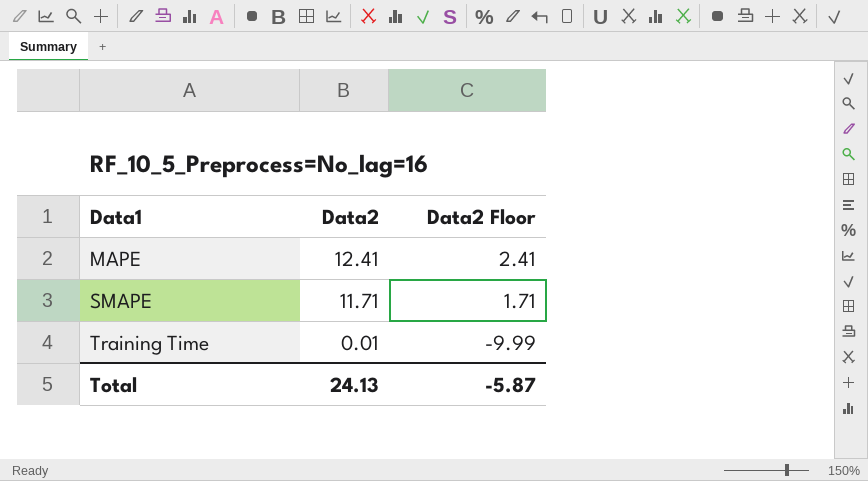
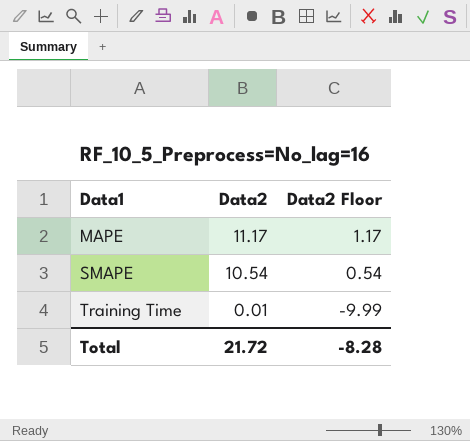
MAPE | Data2: 12.41 -> 11.17
MAPE | Data2 Floor: 2.41 -> 1.17
SMAPE | Data2: 11.71 -> 10.54
SMAPE | Data2 Floor: 1.71 -> 0.54
Total | Data2: 24.13 -> 21.72
Total | Data2 Floor: -5.87 -> -8.28

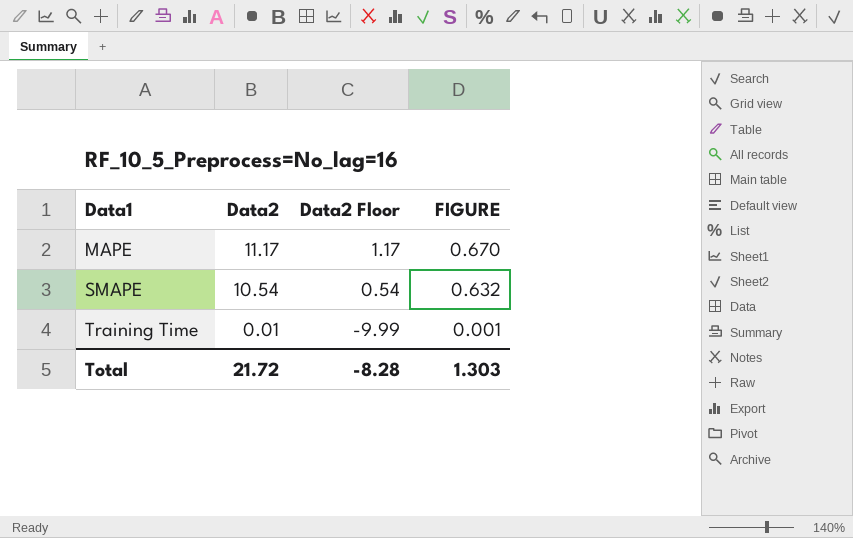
column FIGURE | formula: none -> [Data2] * 0.06

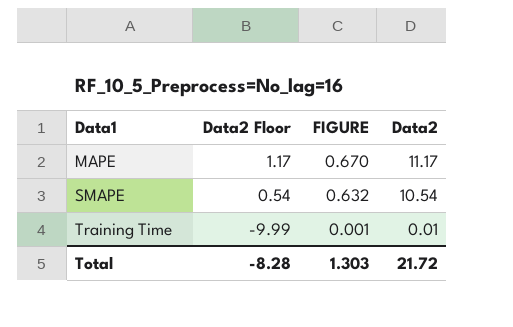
column Data2 | position: 2 -> 4

